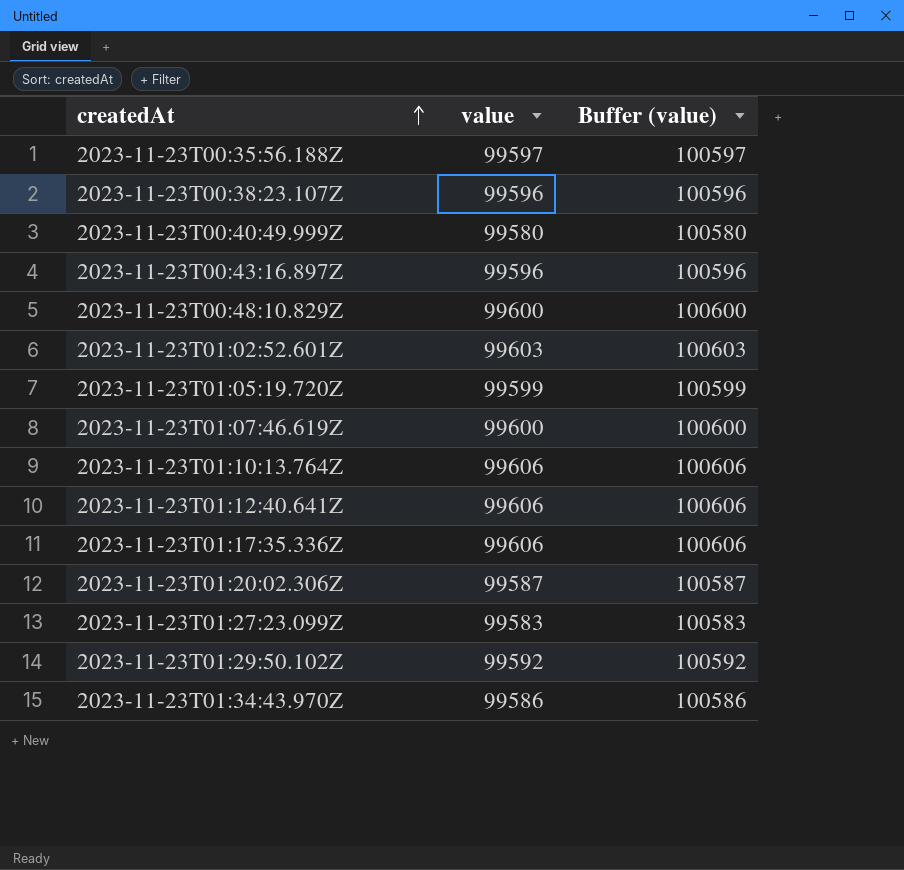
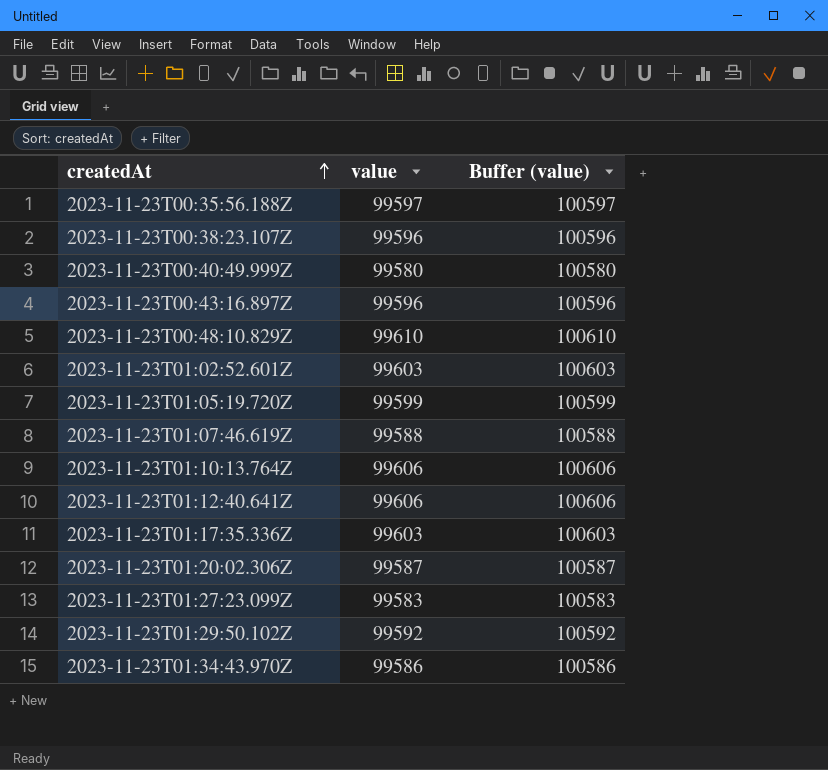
2023-11-23T00:48:10.829Z | value: 99600 -> 99610
2023-11-23T00:48:10.829Z | Buffer (value): 100600 -> 100610
2023-11-23T01:07:46.619Z | value: 99600 -> 99588
2023-11-23T01:07:46.619Z | Buffer (value): 100600 -> 100588
2023-11-23T01:17:35.336Z | value: 99606 -> 99603
2023-11-23T01:17:35.336Z | Buffer (value): 100606 -> 100603

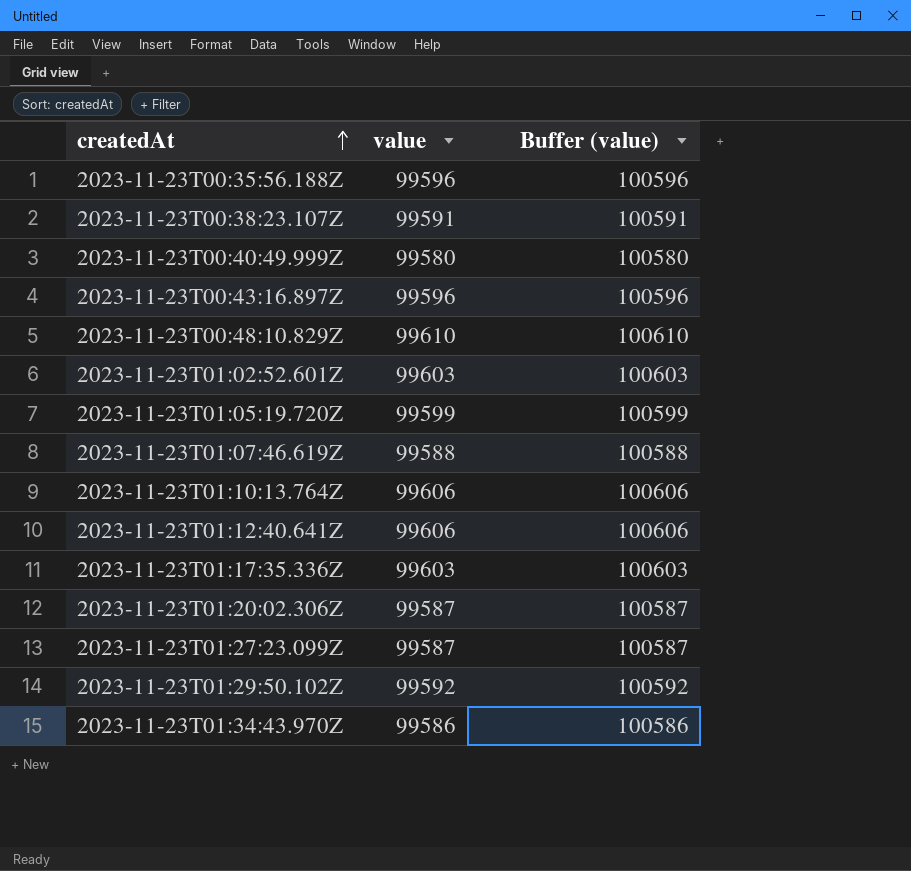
2023-11-23T00:35:56.188Z | value: 99597 -> 99596
2023-11-23T00:35:56.188Z | Buffer (value): 100597 -> 100596
2023-11-23T00:38:23.107Z | value: 99596 -> 99591
2023-11-23T00:38:23.107Z | Buffer (value): 100596 -> 100591
2023-11-23T01:27:23.099Z | value: 99583 -> 99587
2023-11-23T01:27:23.099Z | Buffer (value): 100583 -> 100587

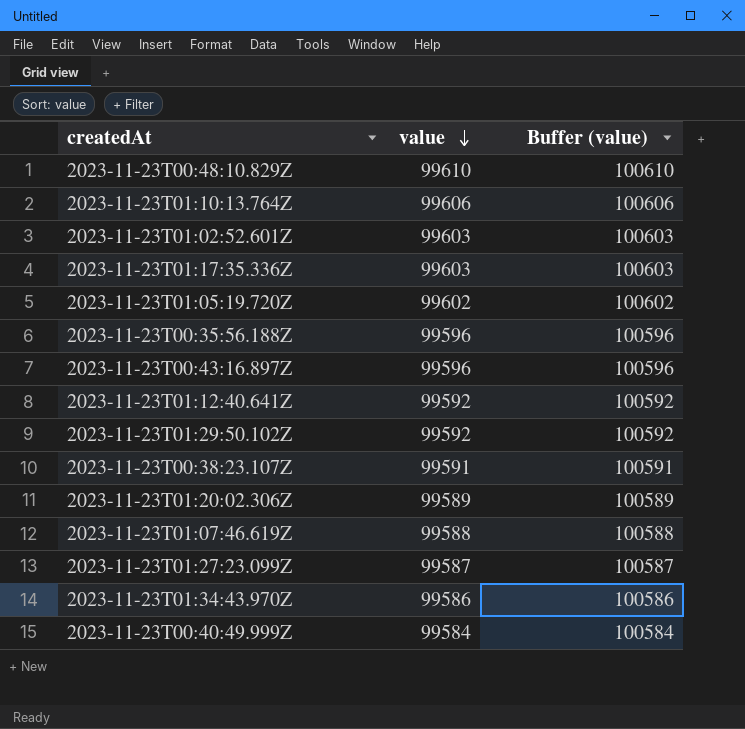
row order: createdAt ascending -> value descending
2023-11-23T01:05:19.720Z | value: 99599 -> 99602
2023-11-23T01:05:19.720Z | Buffer (value): 100599 -> 100602
2023-11-23T01:12:40.641Z | value: 99606 -> 99592
2023-11-23T01:12:40.641Z | Buffer (value): 100606 -> 100592
2023-11-23T01:20:02.306Z | value: 99587 -> 99589
2023-11-23T01:20:02.306Z | Buffer (value): 100587 -> 100589
2023-11-23T00:40:49.999Z | value: 99580 -> 99584
2023-11-23T00:40:49.999Z | Buffer (value): 100580 -> 100584

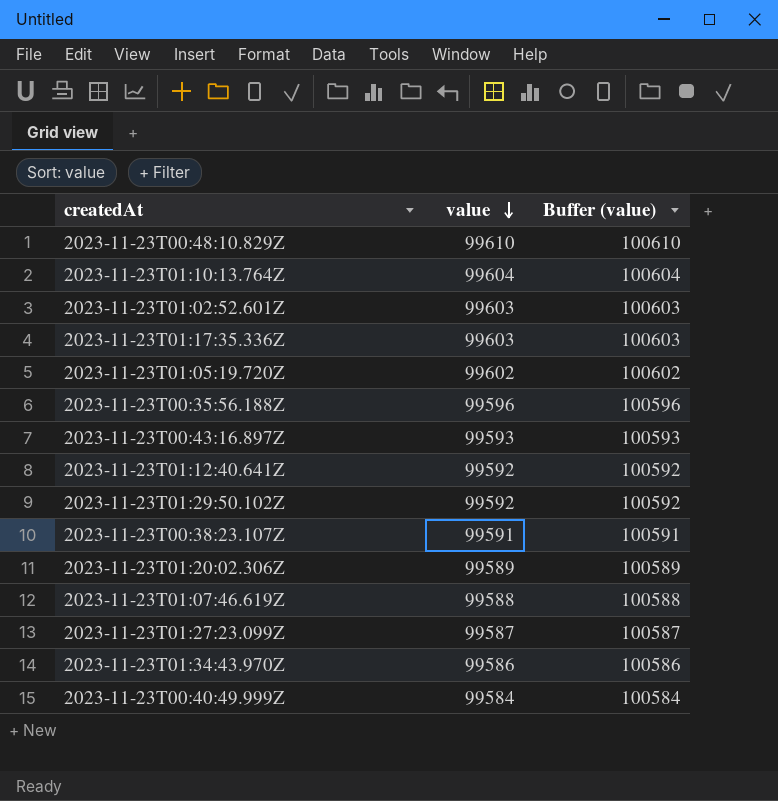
2023-11-23T01:10:13.764Z | value: 99606 -> 99604
2023-11-23T01:10:13.764Z | Buffer (value): 100606 -> 100604
2023-11-23T00:43:16.897Z | value: 99596 -> 99593
2023-11-23T00:43:16.897Z | Buffer (value): 100596 -> 100593

